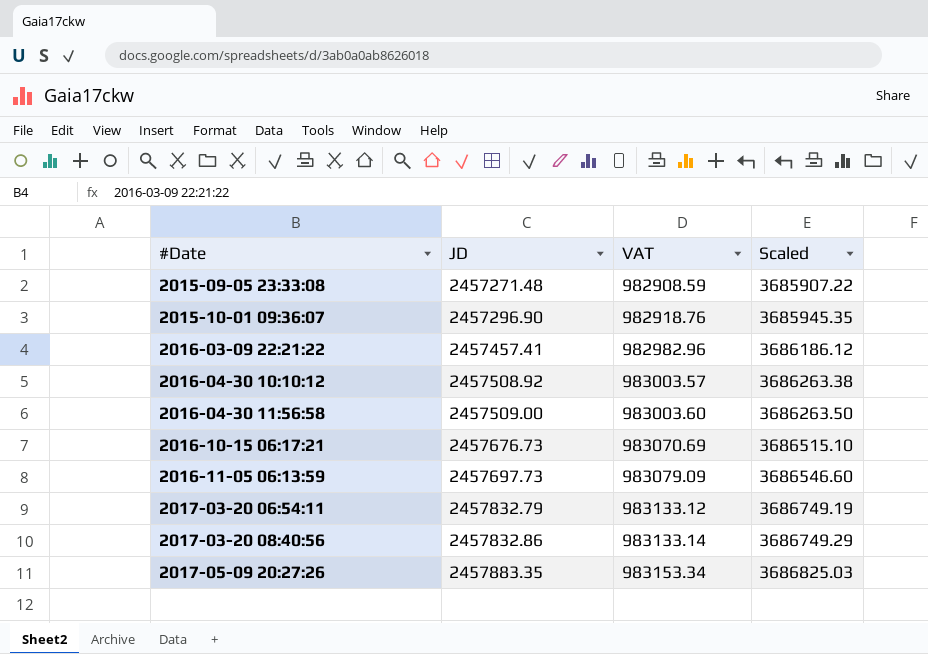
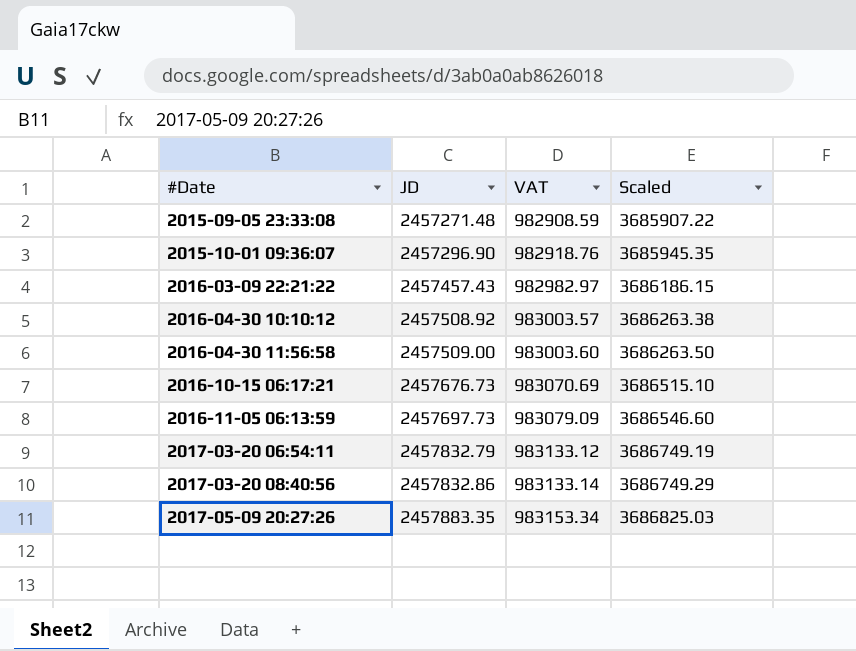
2016-03-09 22:21:22 | JD: 2457457.41 -> 2457457.43
2016-03-09 22:21:22 | VAT: 982982.96 -> 982982.97
2016-03-09 22:21:22 | Scaled: 3686186.12 -> 3686186.15

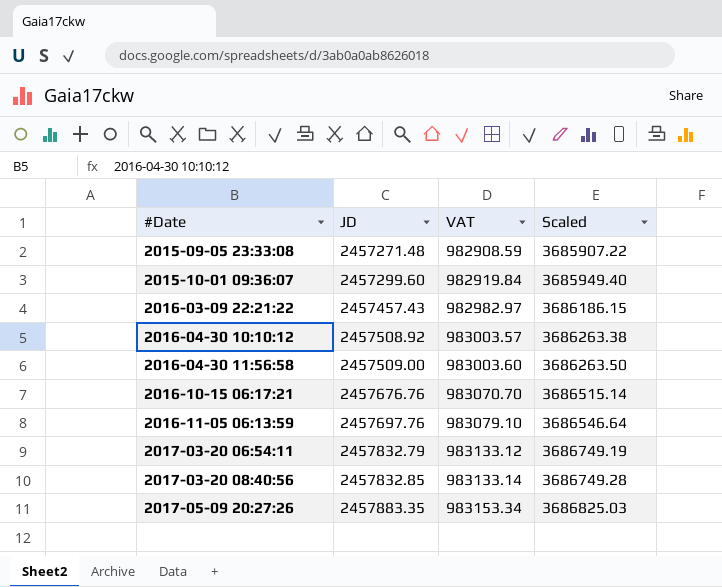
2015-10-01 09:36:07 | JD: 2457296.90 -> 2457299.60
2015-10-01 09:36:07 | VAT: 982918.76 -> 982919.84
2015-10-01 09:36:07 | Scaled: 3685945.35 -> 3685949.40
2016-10-15 06:17:21 | JD: 2457676.73 -> 2457676.76
2016-10-15 06:17:21 | VAT: 983070.69 -> 983070.70
2016-10-15 06:17:21 | Scaled: 3686515.10 -> 3686515.14
2016-11-05 06:13:59 | JD: 2457697.73 -> 2457697.76
2016-11-05 06:13:59 | VAT: 983079.09 -> 983079.10
2016-11-05 06:13:59 | Scaled: 3686546.60 -> 3686546.64
2017-03-20 08:40:56 | JD: 2457832.86 -> 2457832.85
2017-03-20 08:40:56 | Scaled: 3686749.29 -> 3686749.28

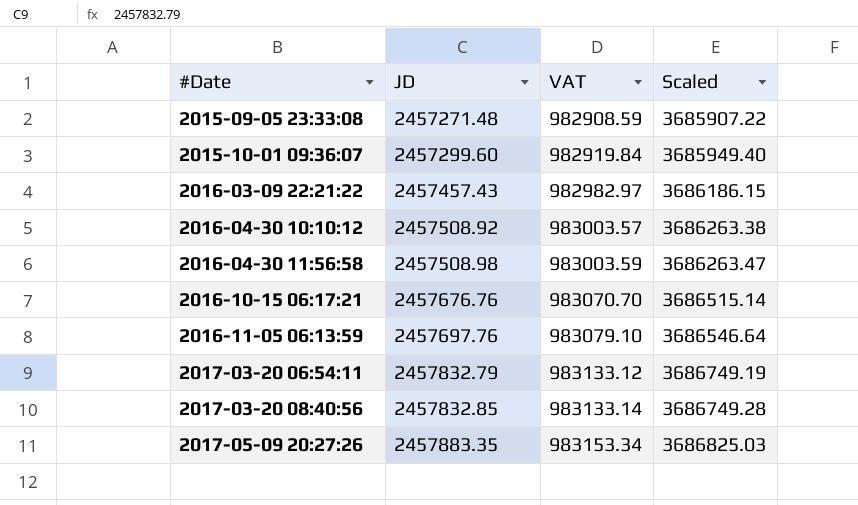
2016-04-30 11:56:58 | JD: 2457509.00 -> 2457508.98
2016-04-30 11:56:58 | VAT: 983003.60 -> 983003.59
2016-04-30 11:56:58 | Scaled: 3686263.50 -> 3686263.47

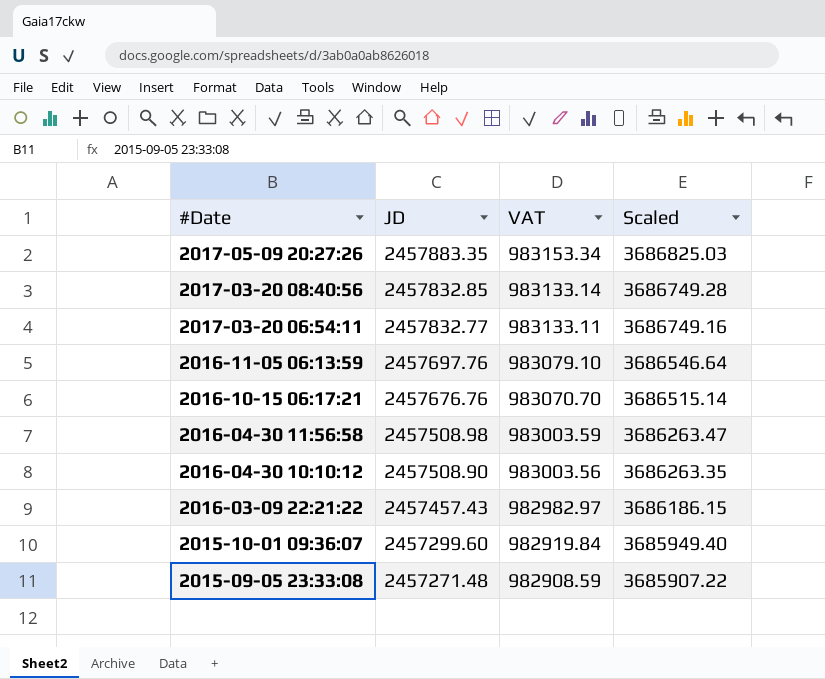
row order: #Date ascending -> #Date descending
2017-03-20 06:54:11 | JD: 2457832.79 -> 2457832.77
2017-03-20 06:54:11 | VAT: 983133.12 -> 983133.11
2017-03-20 06:54:11 | Scaled: 3686749.19 -> 3686749.16
2016-04-30 10:10:12 | JD: 2457508.92 -> 2457508.90
2016-04-30 10:10:12 | VAT: 983003.57 -> 983003.56
2016-04-30 10:10:12 | Scaled: 3686263.38 -> 3686263.35

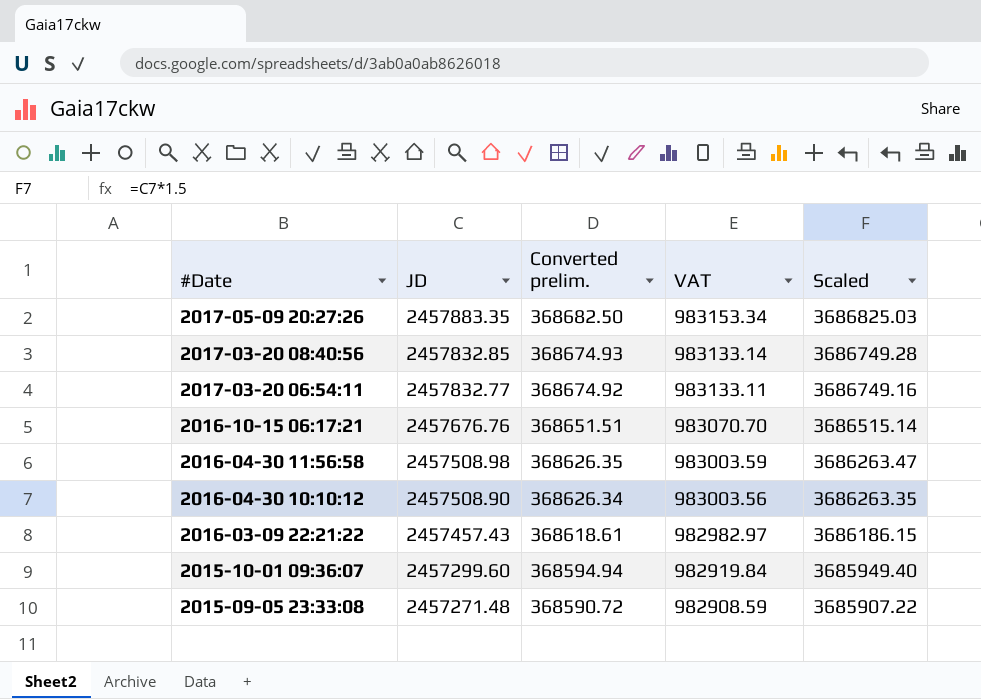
column Converted prelim. | formula: none -> [JD] * 0.15
row 2016-11-05 06:13:59: 2457697.76 | 983079.10 | 3686546.64 -> none

